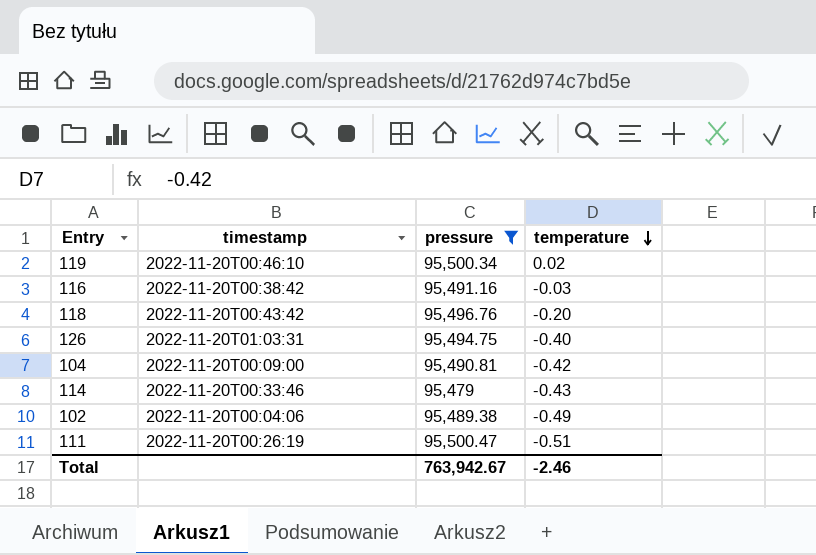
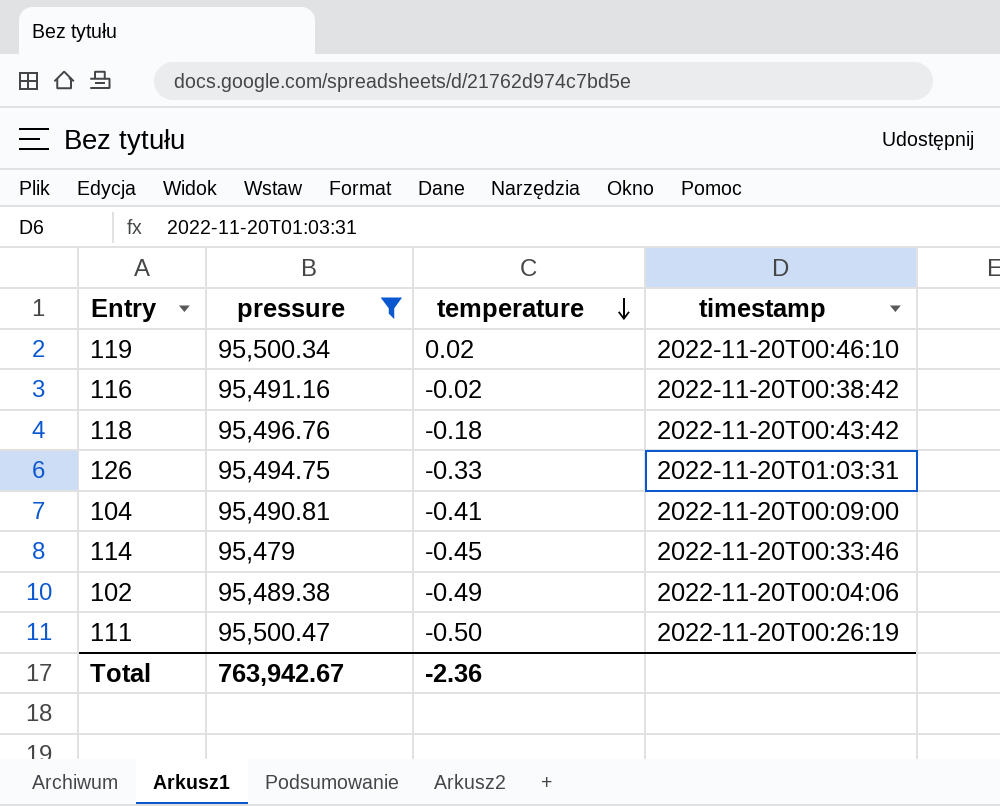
column timestamp | position: 2 -> 4
116 | temperature: -0.03 -> -0.02
118 | temperature: -0.20 -> -0.18
126 | temperature: -0.40 -> -0.33
104 | temperature: -0.42 -> -0.41
114 | temperature: -0.43 -> -0.45
111 | temperature: -0.51 -> -0.50
Total | temperature: -2.46 -> -2.36

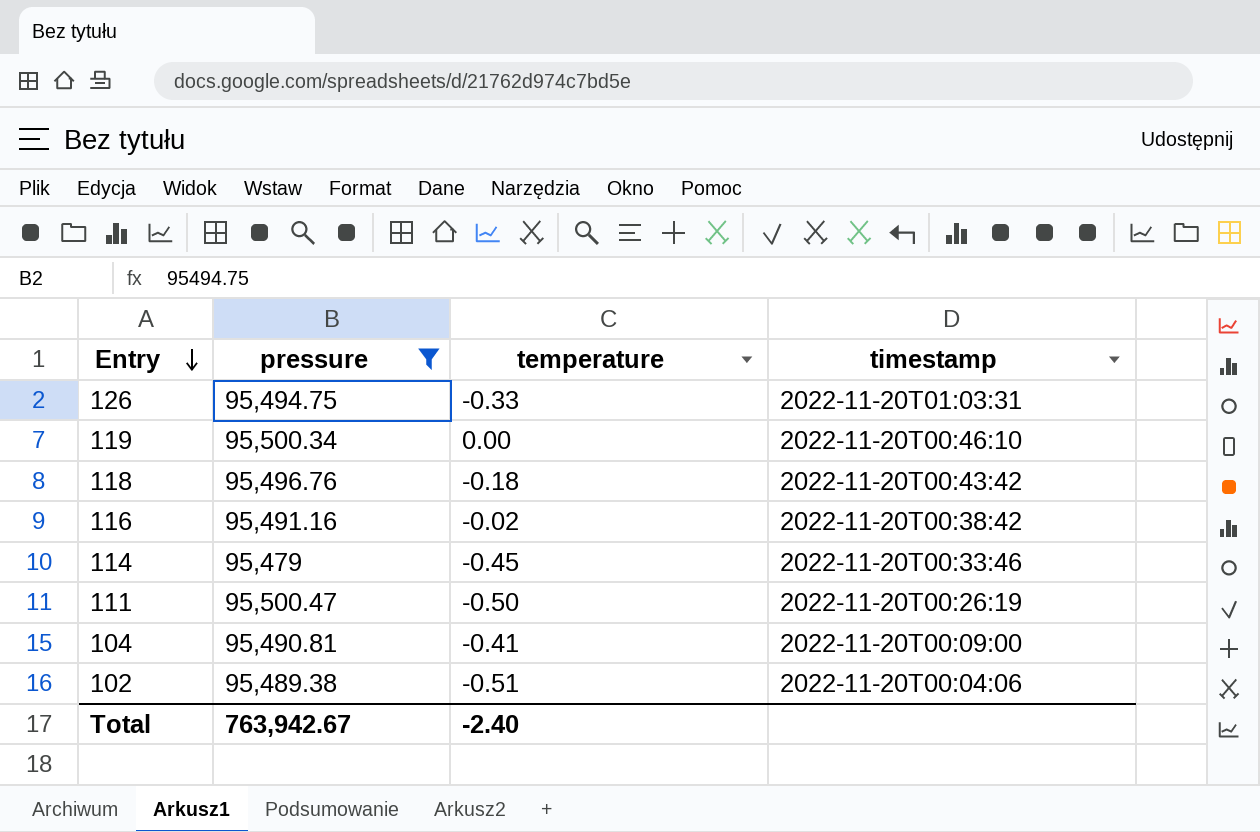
row order: temperature descending -> Entry descending
119 | temperature: 0.02 -> 0.00
102 | temperature: -0.49 -> -0.51
Total | temperature: -2.36 -> -2.40

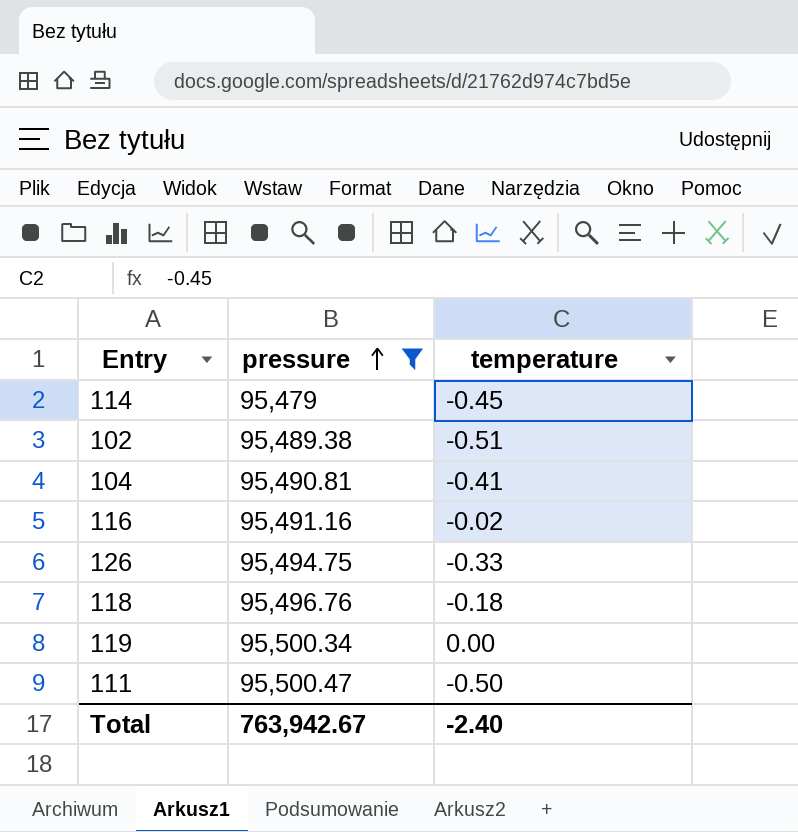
row order: Entry descending -> pressure ascending
column timestamp | position: 4 -> none

